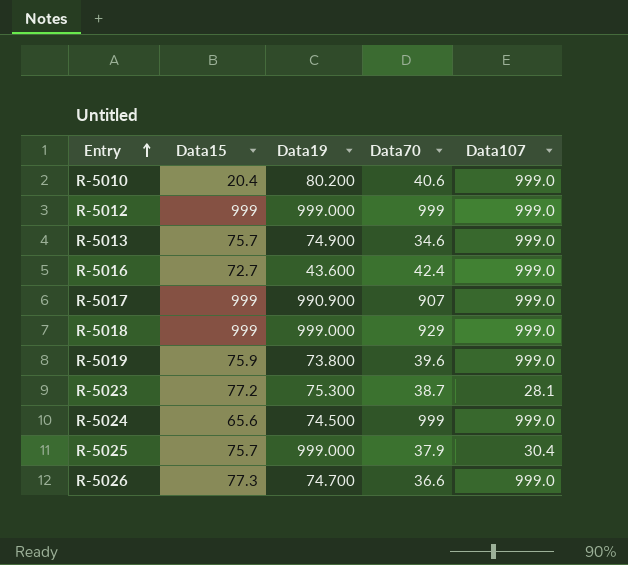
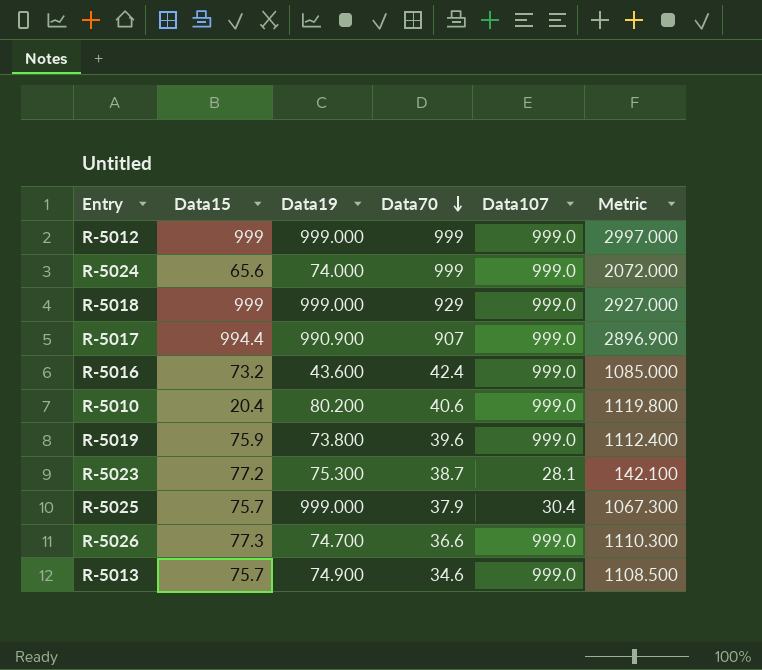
row order: Entry ascending -> Data70 descending
column Metric | formula: none -> [Data19] + [Data70] + [Data107]
R-5024 | Data19: 74.500 -> 74.000
R-5017 | Data15: 999 -> 994.4
R-5016 | Data15: 72.7 -> 73.2

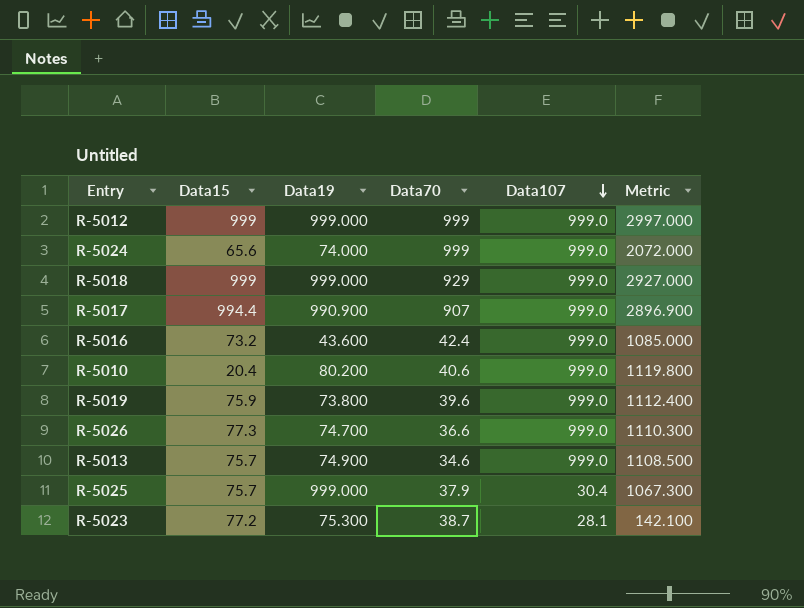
row order: Data70 descending -> Data107 descending

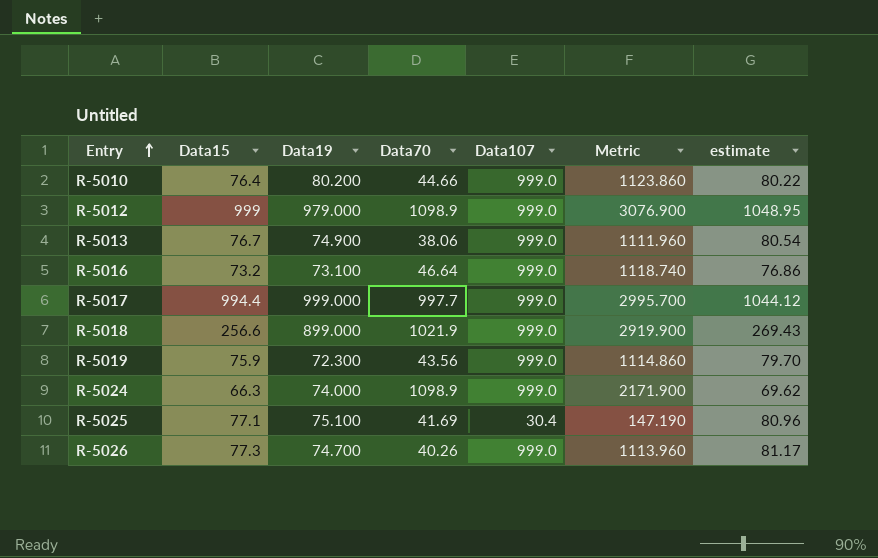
row order: Data107 descending -> Entry ascending
column estimate | formula: none -> [Data15] * 1.05
row R-5023: 77.2 | 75.300 | 38.7 | 28.1 | 142.100 -> none
R-5010 | Data15: 20.4 -> 76.4
R-5010 | Data70: 40.6 -> 44.66
R-5010 | Metric: 1119.800 -> 1123.860
R-5012 | Data19: 999.000 -> 979.000
R-5012 | Data70: 999 -> 1098.9
R-5012 | Metric: 2997.000 -> 3076.900
R-5013 | Data15: 75.7 -> 76.7
R-5013 | Data70: 34.6 -> 38.06
R-5013 | Metric: 1108.500 -> 1111.960
R-5016 | Data19: 43.600 -> 73.100
R-5016 | Data70: 42.4 -> 46.64
R-5016 | Metric: 1085.000 -> 1118.740
R-5017 | Data19: 990.900 -> 999.000
R-5017 | Data70: 907 -> 997.7
R-5017 | Metric: 2896.900 -> 2995.700
R-5018 | Data15: 999 -> 256.6
R-5018 | Data19: 999.000 -> 899.000
R-5018 | Data70: 929 -> 1021.9
R-5018 | Metric: 2927.000 -> 2919.900
R-5019 | Data19: 73.800 -> 72.300
R-5019 | Data70: 39.6 -> 43.56
R-5019 | Metric: 1112.400 -> 1114.860
R-5024 | Data15: 65.6 -> 66.3
R-5024 | Data70: 999 -> 1098.9
R-5024 | Metric: 2072.000 -> 2171.900
R-5025 | Data15: 75.7 -> 77.1
R-5025 | Data19: 999.000 -> 75.100
R-5025 | Data70: 37.9 -> 41.69
R-5025 | Metric: 1067.300 -> 147.190
R-5026 | Data70: 36.6 -> 40.26
R-5026 | Metric: 1110.300 -> 1113.960

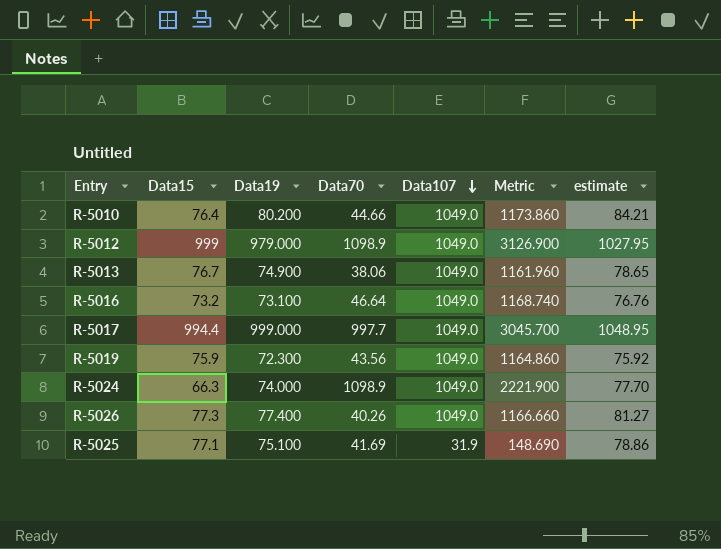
row order: Entry ascending -> Data107 descending
column estimate | formula: [Data15] * 1.05 -> [Data19] * 1.05
row R-5018: 256.6 | 899.000 | 1021.9 | 999.0 | 2919.900 | 269.43 -> none
R-5010 | Data107: 999.0 -> 1049.0
R-5010 | Metric: 1123.860 -> 1173.860
R-5012 | Data107: 999.0 -> 1049.0
R-5012 | Metric: 3076.900 -> 3126.900
R-5013 | Data107: 999.0 -> 1049.0
R-5013 | Metric: 1111.960 -> 1161.960
R-5016 | Data107: 999.0 -> 1049.0
R-5016 | Metric: 1118.740 -> 1168.740
R-5017 | Data107: 999.0 -> 1049.0
R-5017 | Metric: 2995.700 -> 3045.700
R-5019 | Data107: 999.0 -> 1049.0
R-5019 | Metric: 1114.860 -> 1164.860
R-5024 | Data107: 999.0 -> 1049.0
R-5024 | Metric: 2171.900 -> 2221.900
R-5026 | Data19: 74.700 -> 77.400
R-5026 | Data107: 999.0 -> 1049.0
R-5026 | Metric: 1113.960 -> 1166.660
R-5025 | Data107: 30.4 -> 31.9
R-5025 | Metric: 147.190 -> 148.690

